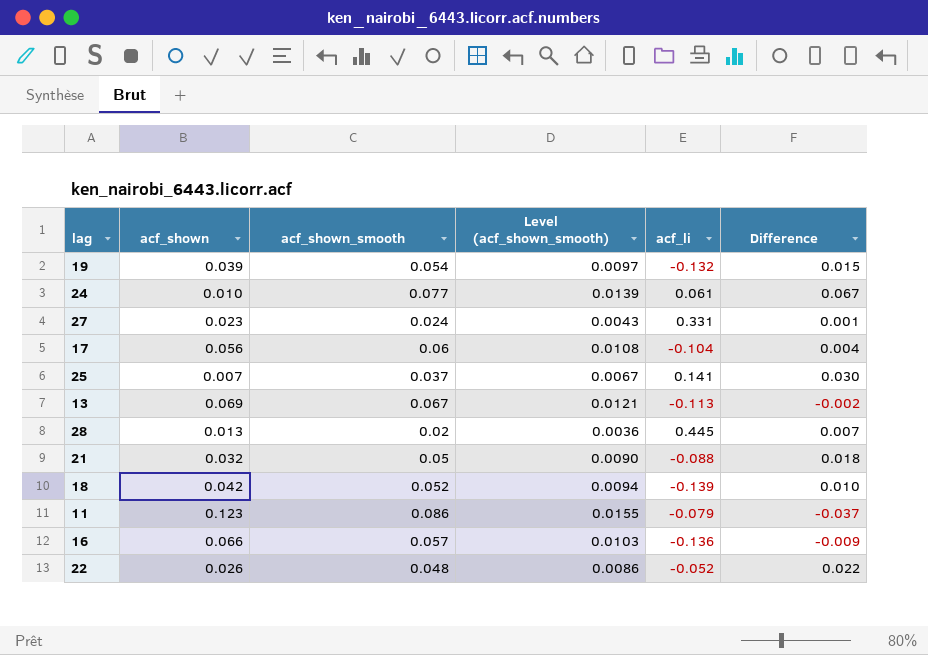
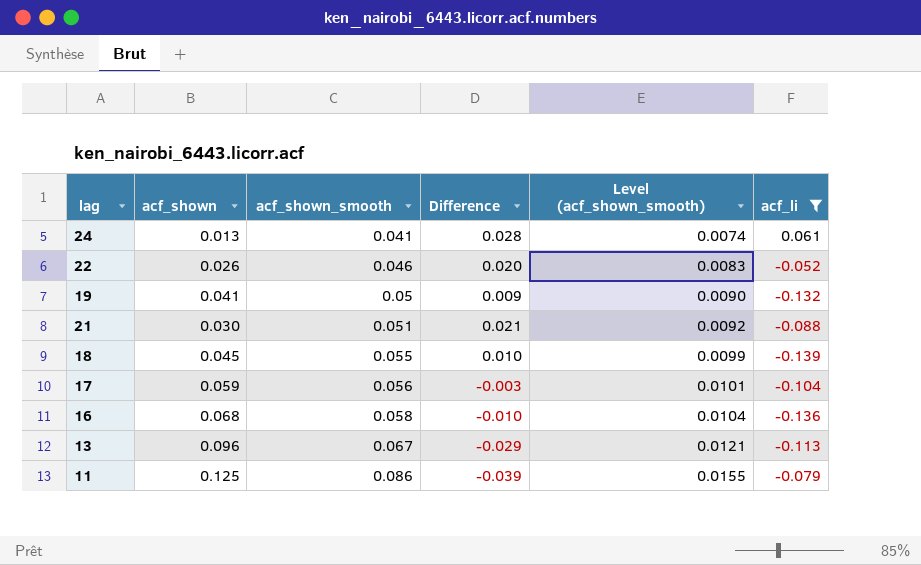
filter: none -> acf_li <= 0.061
row order: none -> acf_shown_smooth ascending
column Difference | position: 6 -> 4
24 | acf_shown: 0.010 -> 0.013
24 | acf_shown_smooth: 0.077 -> 0.041
24 | Difference: 0.067 -> 0.028
24 | Level (acf_shown_smooth): 0.0139 -> 0.0074
22 | acf_shown_smooth: 0.048 -> 0.046
22 | Difference: 0.022 -> 0.020
22 | Level (acf_shown_smooth): 0.0086 -> 0.0083
19 | acf_shown: 0.039 -> 0.041
19 | acf_shown_smooth: 0.054 -> 0.05
19 | Difference: 0.015 -> 0.009
19 | Level (acf_shown_smooth): 0.0097 -> 0.0090
21 | acf_shown: 0.032 -> 0.030
21 | acf_shown_smooth: 0.05 -> 0.051
21 | Difference: 0.018 -> 0.021
21 | Level (acf_shown_smooth): 0.0090 -> 0.0092
18 | acf_shown: 0.042 -> 0.045
18 | acf_shown_smooth: 0.052 -> 0.055
18 | Level (acf_shown_smooth): 0.0094 -> 0.0099
17 | acf_shown: 0.056 -> 0.059
17 | acf_shown_smooth: 0.06 -> 0.056
17 | Difference: 0.004 -> -0.003
17 | Level (acf_shown_smooth): 0.0108 -> 0.0101
16 | acf_shown: 0.066 -> 0.068
16 | acf_shown_smooth: 0.057 -> 0.058
16 | Difference: -0.009 -> -0.010
16 | Level (acf_shown_smooth): 0.0103 -> 0.0104
13 | acf_shown: 0.069 -> 0.096
13 | Difference: -0.002 -> -0.029
11 | acf_shown: 0.123 -> 0.125
11 | Difference: -0.037 -> -0.039

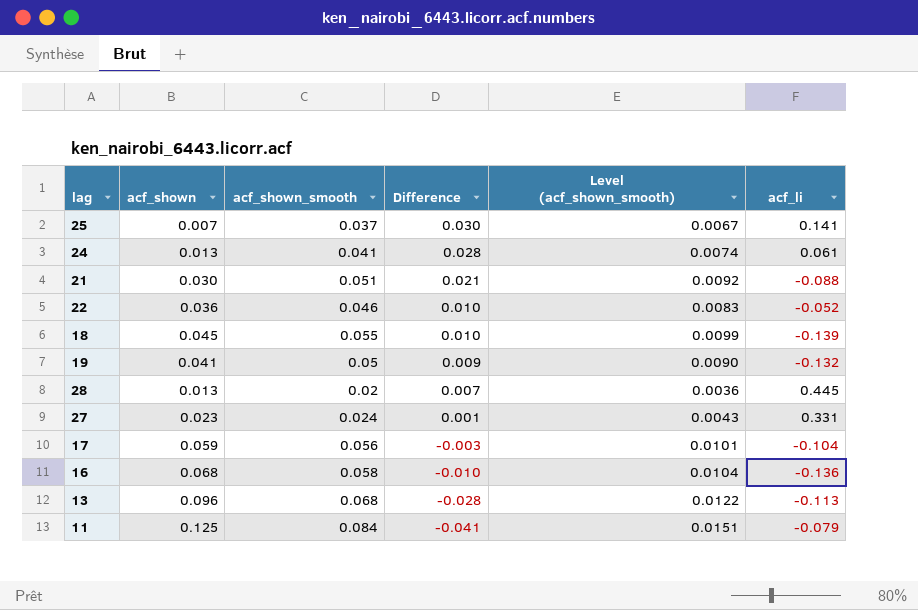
filter: acf_li <= 0.061 -> none
row order: acf_shown_smooth ascending -> Difference descending
22 | acf_shown: 0.026 -> 0.036
22 | Difference: 0.020 -> 0.010
13 | acf_shown_smooth: 0.067 -> 0.068
13 | Difference: -0.029 -> -0.028
13 | Level (acf_shown_smooth): 0.0121 -> 0.0122
11 | acf_shown_smooth: 0.086 -> 0.084
11 | Difference: -0.039 -> -0.041
11 | Level (acf_shown_smooth): 0.0155 -> 0.0151

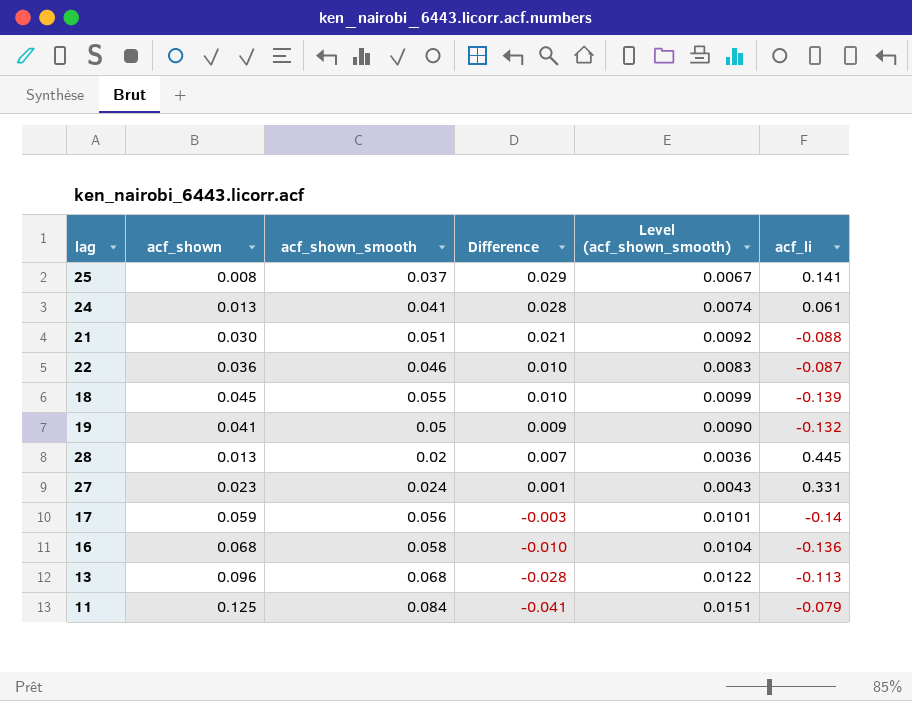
25 | acf_shown: 0.007 -> 0.008
25 | Difference: 0.030 -> 0.029
22 | acf_li: -0.052 -> -0.087
17 | acf_li: -0.104 -> -0.14

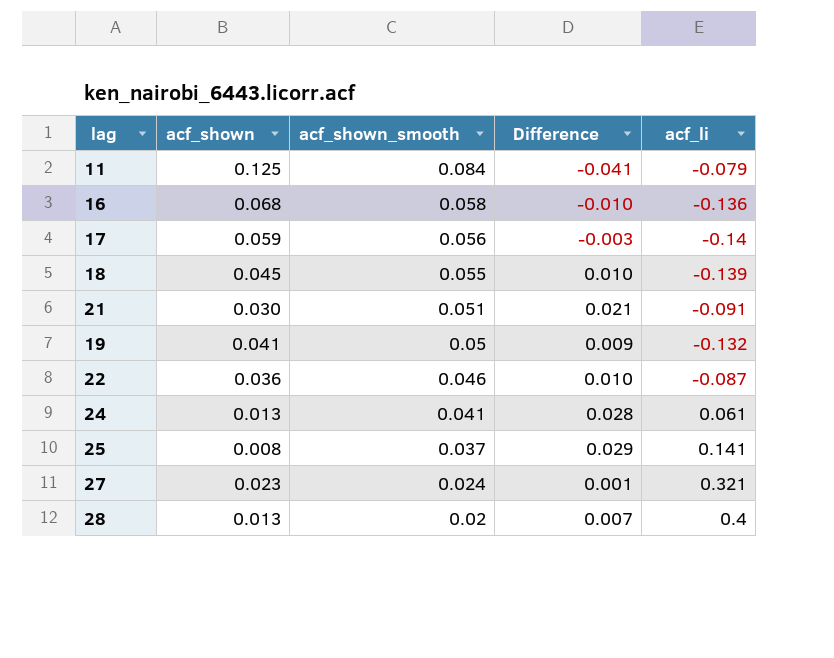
row order: Difference descending -> acf_shown_smooth descending
column Level (acf_shown_smooth) | formula: [acf_shown_smooth] * 0.18 -> none
row 13: 0.096 | 0.068 | -0.028 | 0.0122 | -0.113 -> none
21 | acf_li: -0.088 -> -0.091
27 | acf_li: 0.331 -> 0.321
28 | acf_li: 0.445 -> 0.4

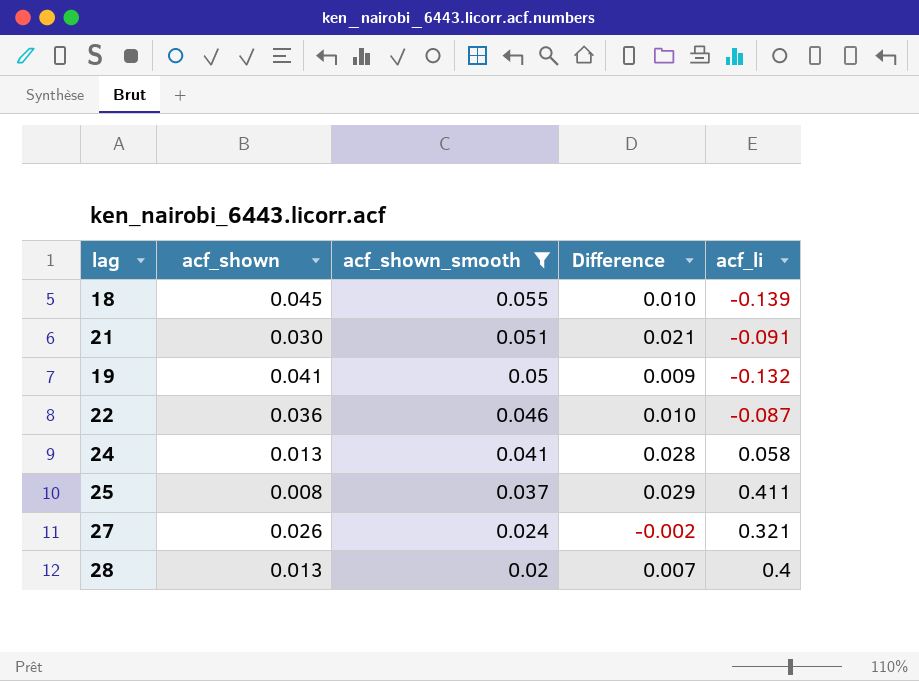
filter: none -> acf_shown_smooth <= 0.055
24 | acf_li: 0.061 -> 0.058
25 | acf_li: 0.141 -> 0.411
27 | acf_shown: 0.023 -> 0.026
27 | Difference: 0.001 -> -0.002

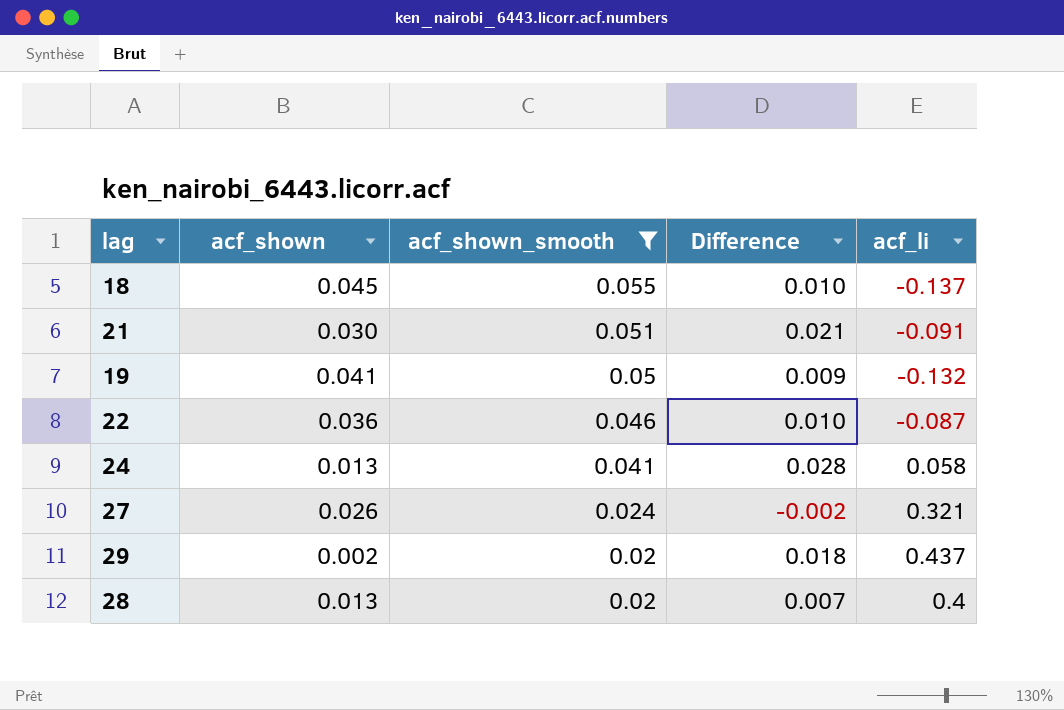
row 25: 0.008 | 0.037 | 0.029 | 0.411 -> none
18 | acf_li: -0.139 -> -0.137
row 29: none -> 0.002 | 0.02 | 0.018 | 0.437

